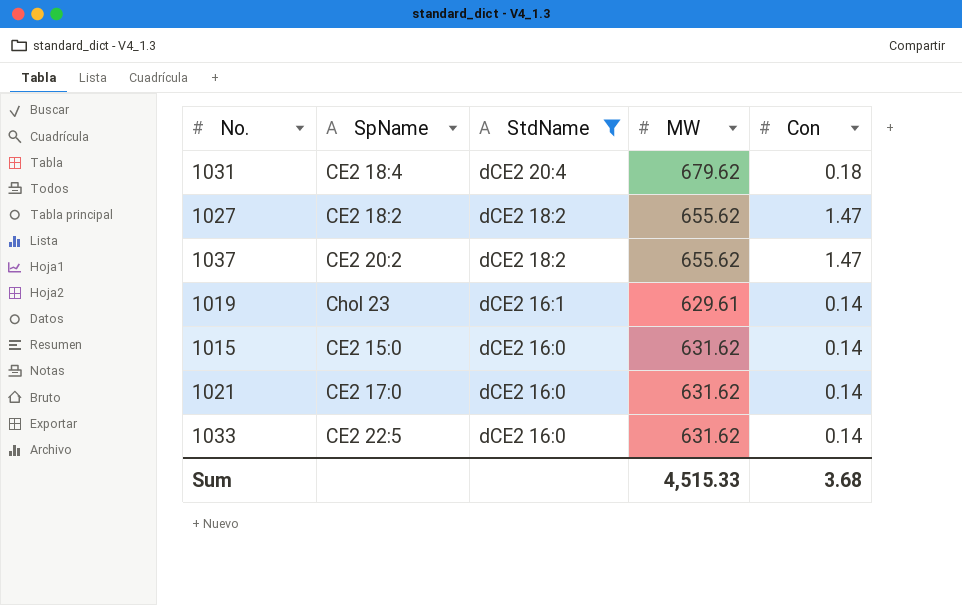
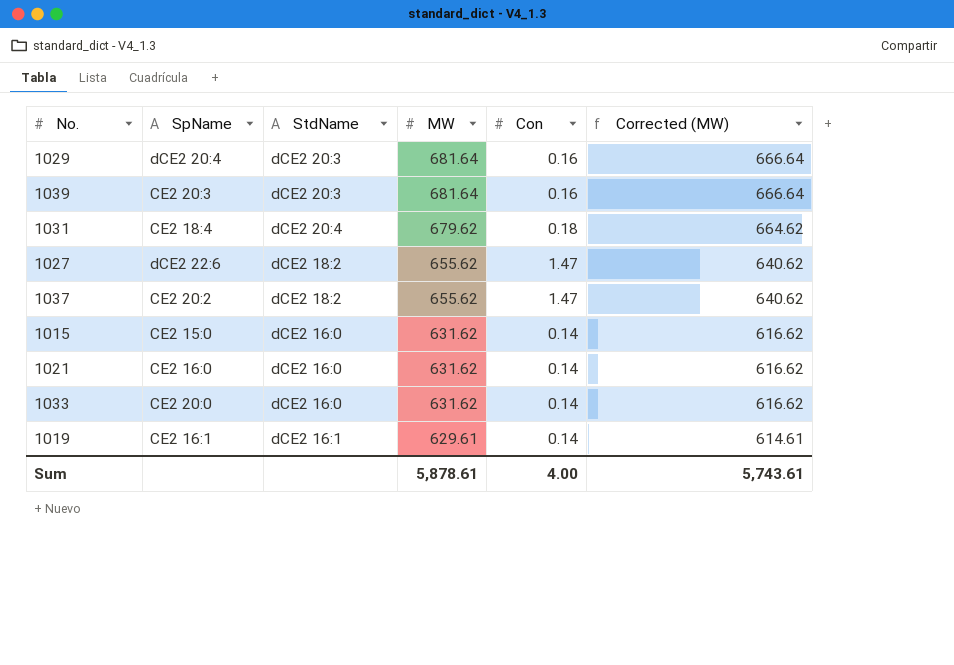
filter: StdName != dCE2 20:3 -> none
row order: StdName descending -> MW descending
column Corrected (MW) | formula: none -> [MW] - 15
1027 | SpName: CE2 18:2 -> dCE2 22:6
1021 | SpName: CE2 17:0 -> CE2 16:0
1033 | SpName: CE2 22:5 -> CE2 20:0
1019 | SpName: Chol 23 -> CE2 16:1
Sum | MW: 4,515.33 -> 5,878.61
Sum | Con: 3.68 -> 4.00

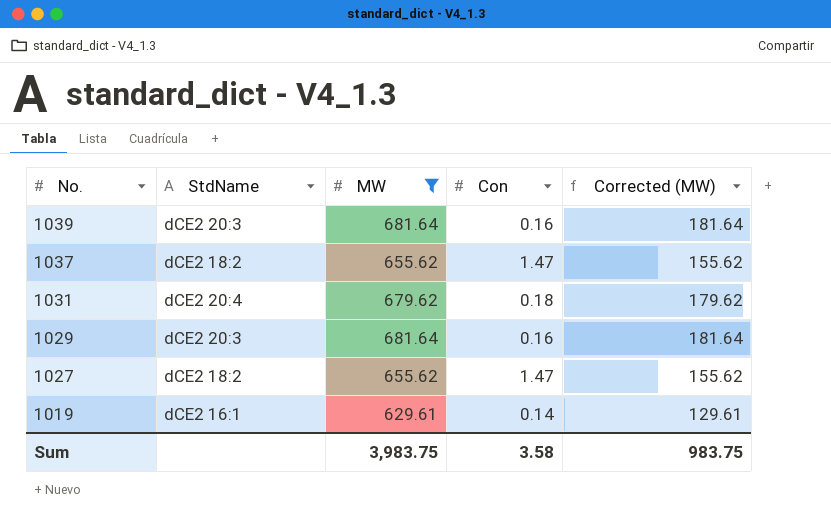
filter: none -> MW != 631.62
row order: MW descending -> No. descending
column SpName | position: 2 -> none
column Corrected (MW) | formula: [MW] - 15 -> [MW] - 500
Sum | MW: 5,878.61 -> 3,983.75
Sum | Con: 4.00 -> 3.58
Sum | Corrected (MW): 5,743.61 -> 983.75

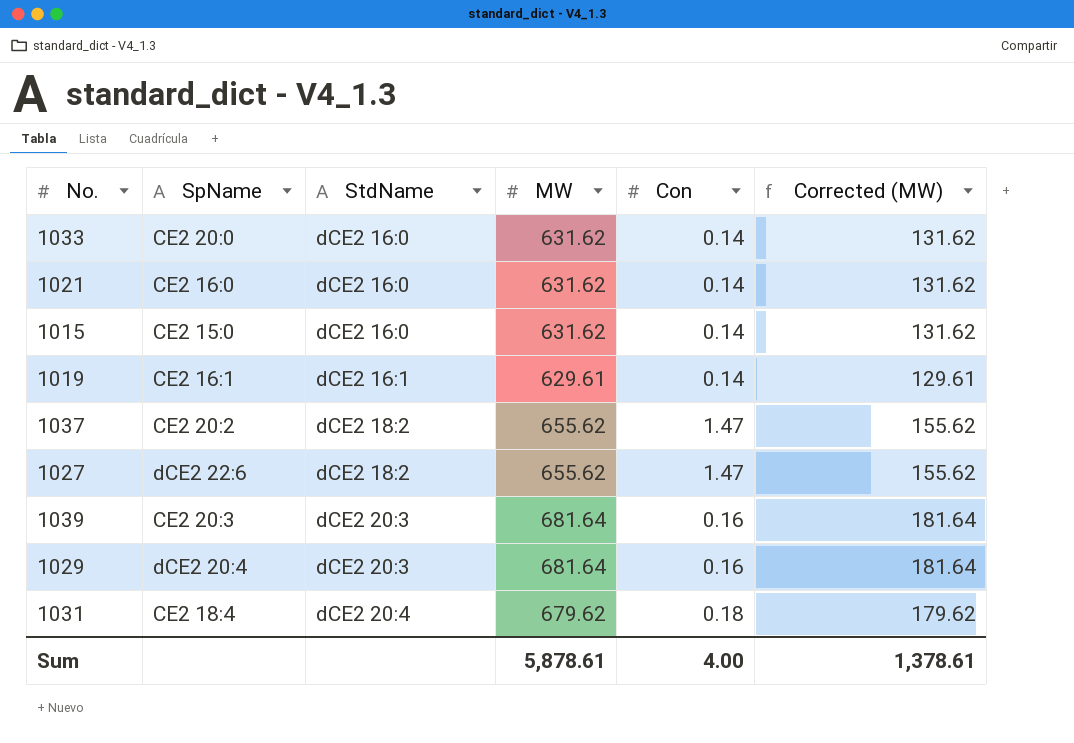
filter: MW != 631.62 -> none
row order: No. descending -> StdName ascending
column SpName | position: none -> 2
Sum | MW: 3,983.75 -> 5,878.61
Sum | Con: 3.58 -> 4.00
Sum | Corrected (MW): 983.75 -> 1,378.61

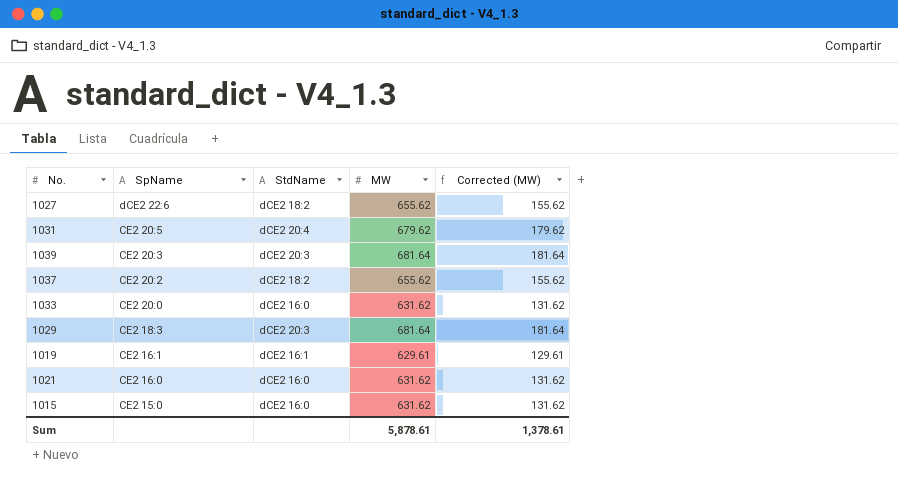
row order: StdName ascending -> SpName descending
column Con | position: 5 -> none
1031 | SpName: CE2 18:4 -> CE2 20:5
1029 | SpName: dCE2 20:4 -> CE2 18:3

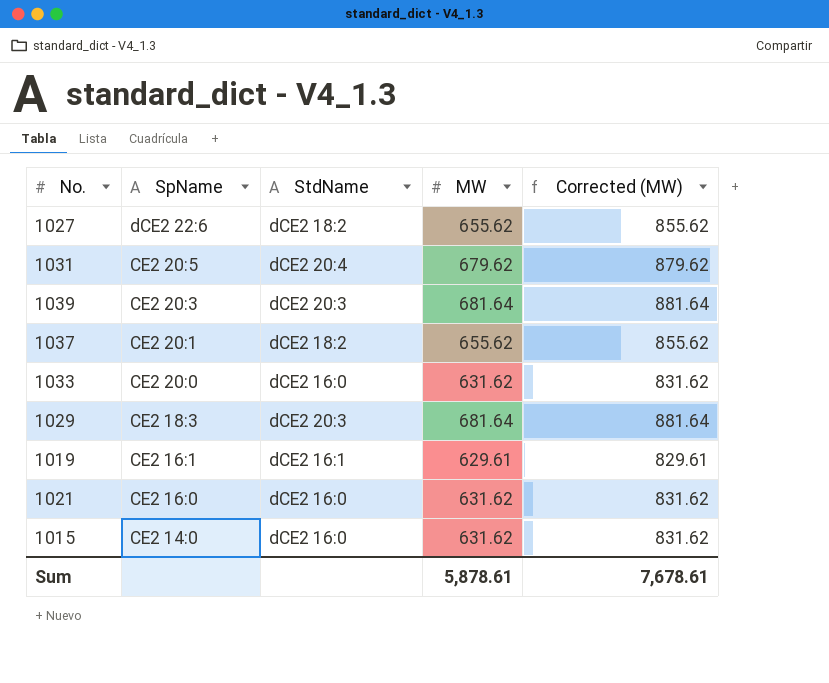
column Corrected (MW) | formula: [MW] - 500 -> [MW] + 200
1037 | SpName: CE2 20:2 -> CE2 20:1
1015 | SpName: CE2 15:0 -> CE2 14:0
Sum | Corrected (MW): 1,378.61 -> 7,678.61

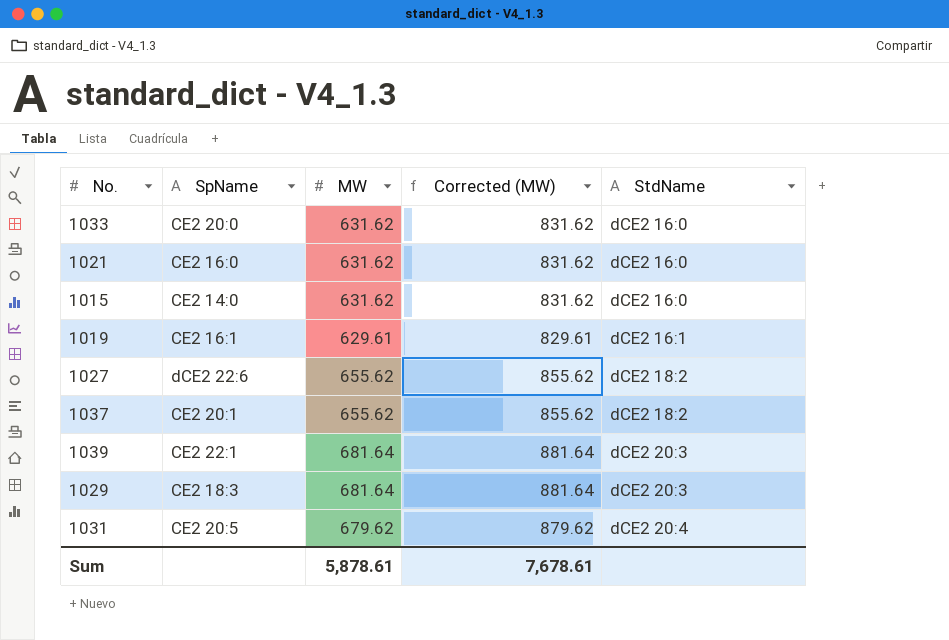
row order: SpName descending -> StdName ascending
column StdName | position: 3 -> 5
1039 | SpName: CE2 20:3 -> CE2 22:1

